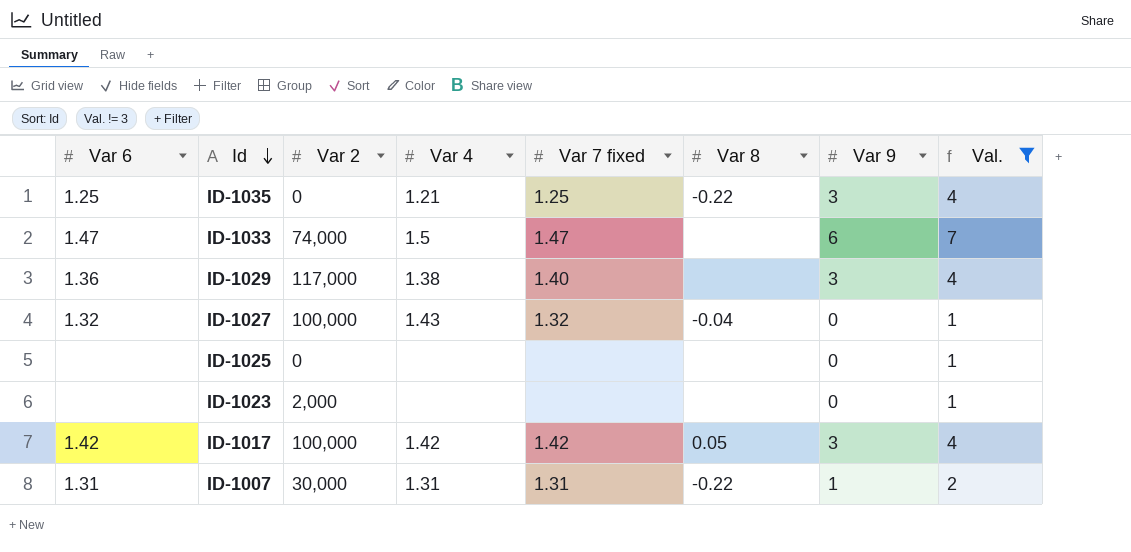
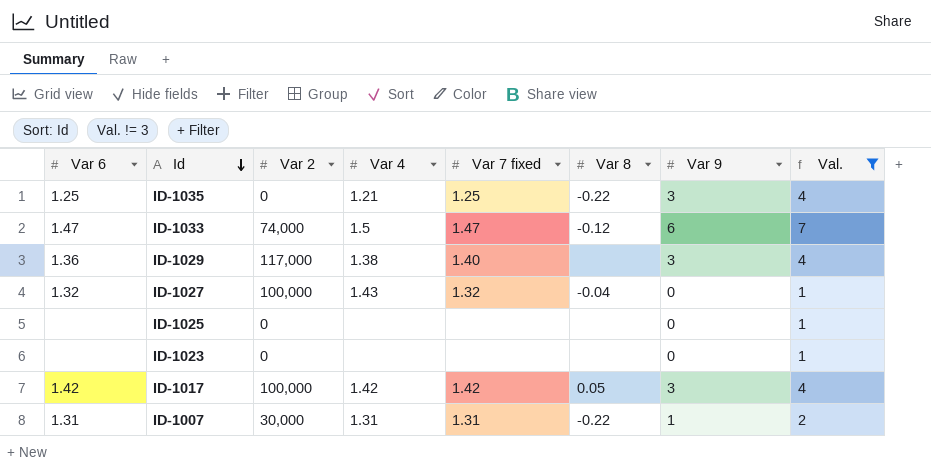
ID-1033 | Var 8: none -> -0.12
ID-1023 | Var 2: 2,000 -> 0

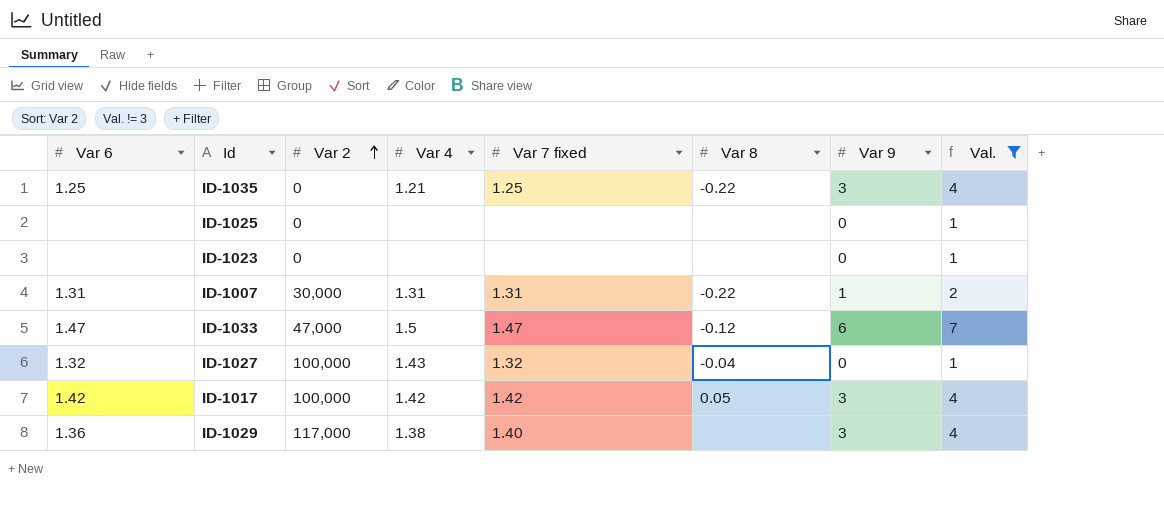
row order: Id descending -> Var 2 ascending
ID-1033 | Var 2: 74,000 -> 47,000

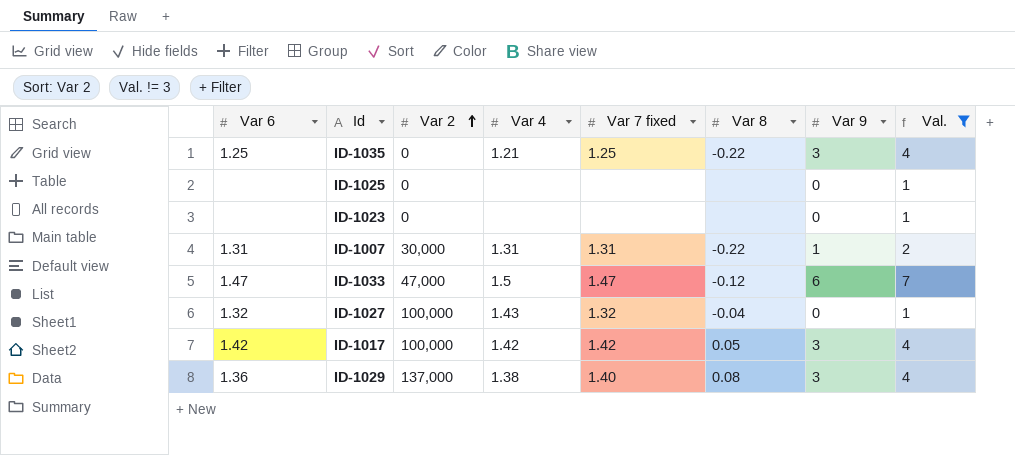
ID-1029 | Var 2: 117,000 -> 137,000
ID-1029 | Var 8: none -> 0.08

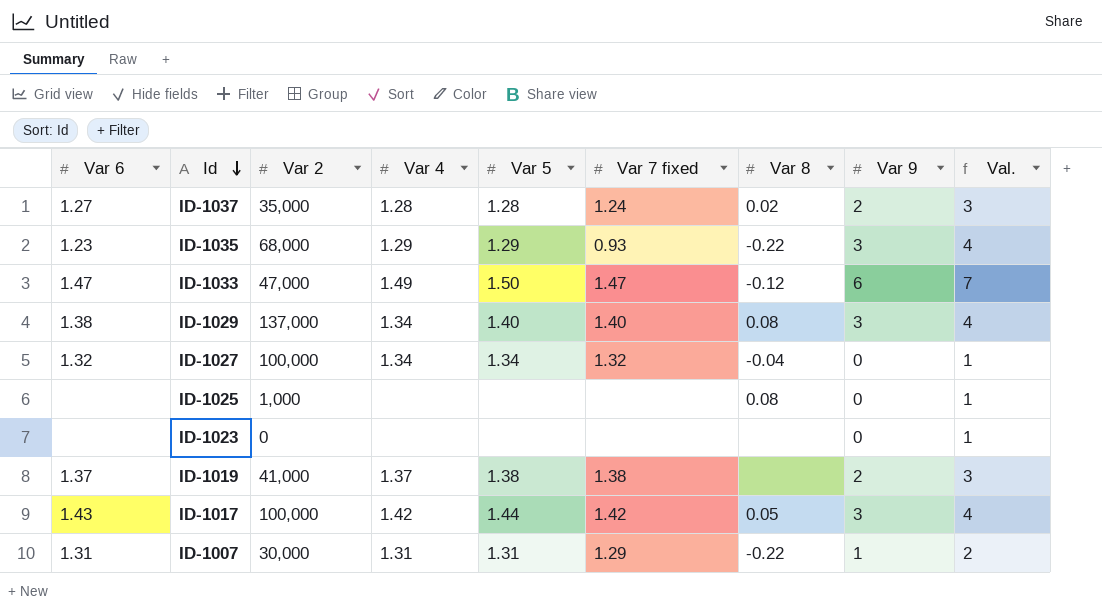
filter: Val. != 3 -> none
row order: Var 2 ascending -> Id descending
column Var 5 | position: none -> 5
ID-1035 | Var 6: 1.25 -> 1.23
ID-1035 | Var 2: 0 -> 68,000
ID-1035 | Var 4: 1.21 -> 1.29
ID-1035 | Var 7 fixed: 1.25 -> 0.93
ID-1033 | Var 4: 1.5 -> 1.49
ID-1029 | Var 6: 1.36 -> 1.38
ID-1029 | Var 4: 1.38 -> 1.34
ID-1027 | Var 4: 1.43 -> 1.34
ID-1025 | Var 2: 0 -> 1,000
ID-1025 | Var 8: none -> 0.08
ID-1017 | Var 6: 1.42 -> 1.43
ID-1007 | Var 7 fixed: 1.31 -> 1.29

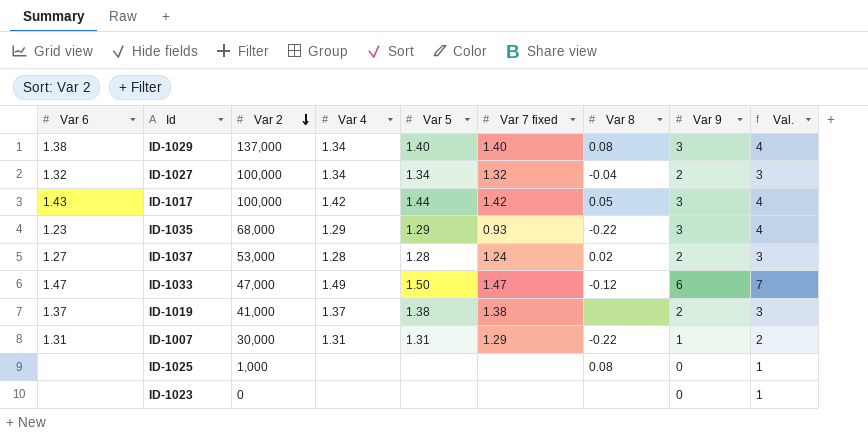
row order: Id descending -> Var 2 descending
ID-1027 | Var 9: 0 -> 2
ID-1027 | Val.: 1 -> 3
ID-1037 | Var 2: 35,000 -> 53,000

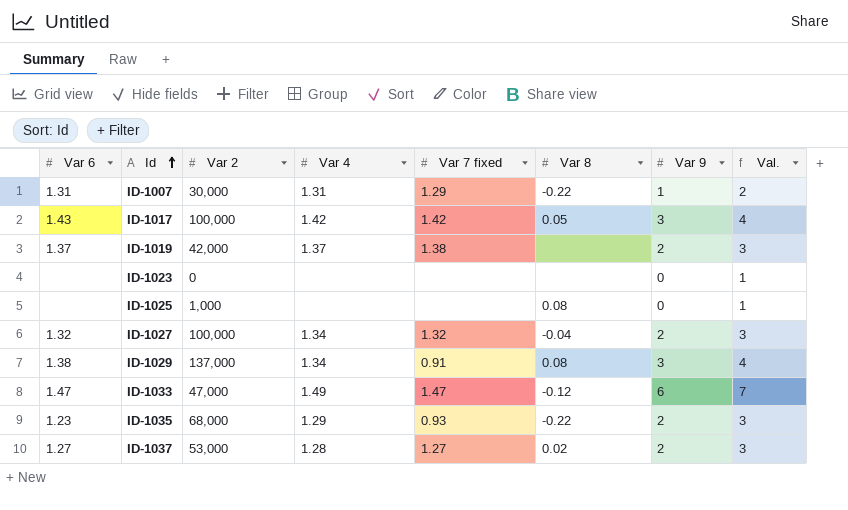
row order: Var 2 descending -> Id ascending
column Var 5 | position: 5 -> none
ID-1019 | Var 2: 41,000 -> 42,000
ID-1029 | Var 7 fixed: 1.40 -> 0.91
ID-1035 | Var 9: 3 -> 2
ID-1035 | Val.: 4 -> 3
ID-1037 | Var 7 fixed: 1.24 -> 1.27

